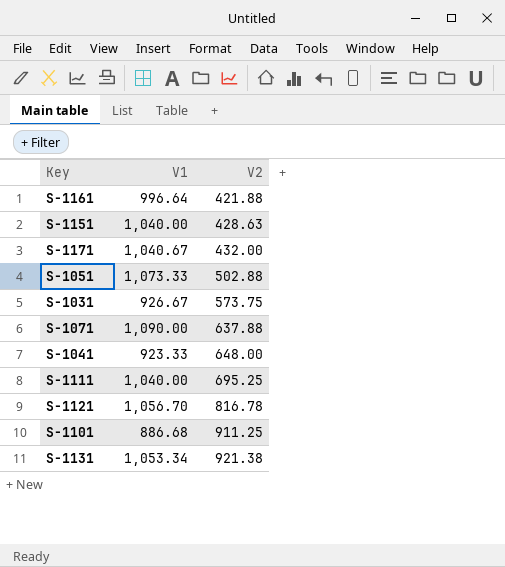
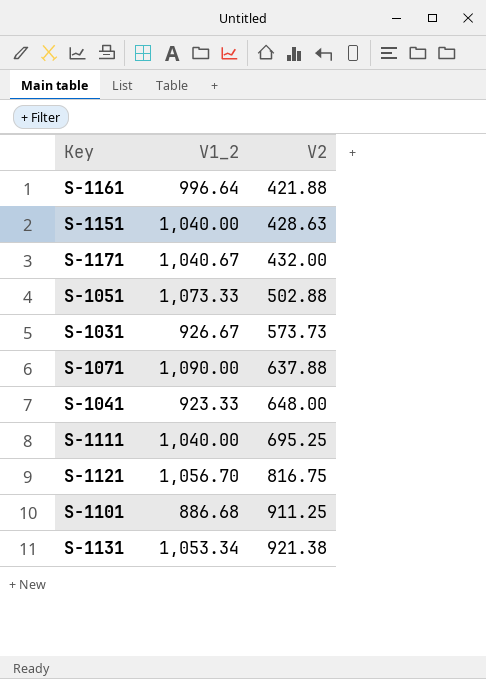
column name: V1 -> V1_2
S-1031 | V2: 573.75 -> 573.73
S-1121 | V2: 816.78 -> 816.75

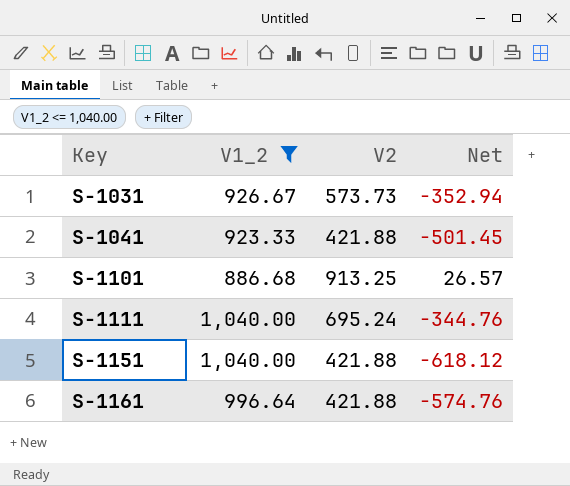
filter: none -> V1_2 <= 1,040.00
row order: V2 ascending -> Key ascending
column Net | formula: none -> [V2] - [V1_2]
S-1041 | V2: 648.00 -> 421.88
S-1101 | V2: 911.25 -> 913.25
S-1111 | V2: 695.25 -> 695.24
S-1151 | V2: 428.63 -> 421.88

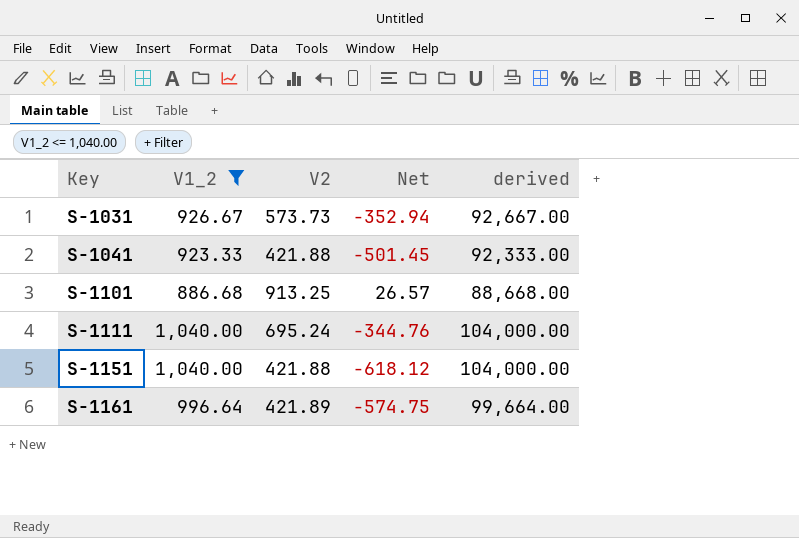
column derived | formula: none -> [V1_2] * 100
S-1161 | V2: 421.88 -> 421.89
S-1161 | Net: -574.76 -> -574.75

